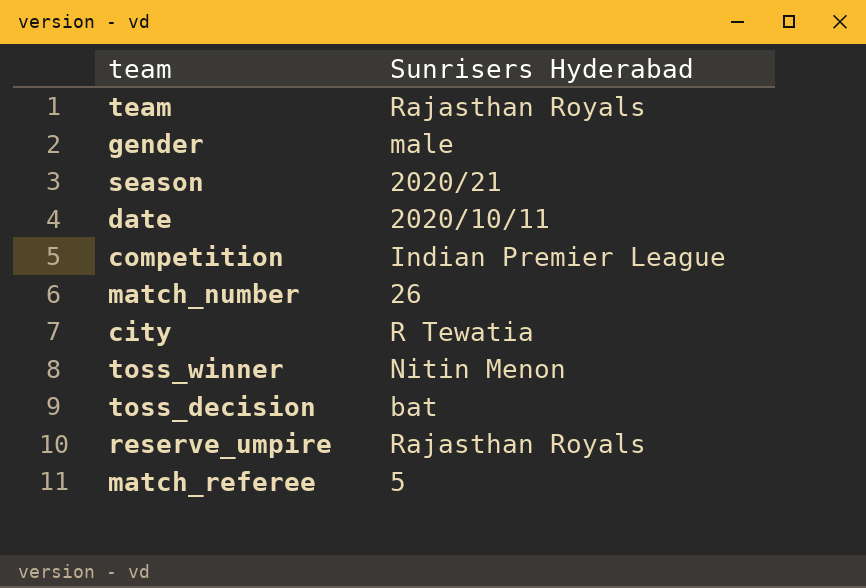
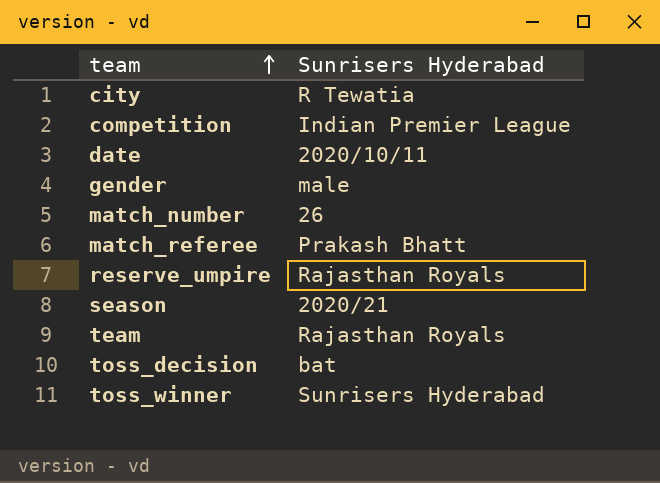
row order: none -> team ascending
match_referee | Sunrisers Hyderabad: 5 -> Prakash Bhatt
toss_winner | Sunrisers Hyderabad: Nitin Menon -> Sunrisers Hyderabad

